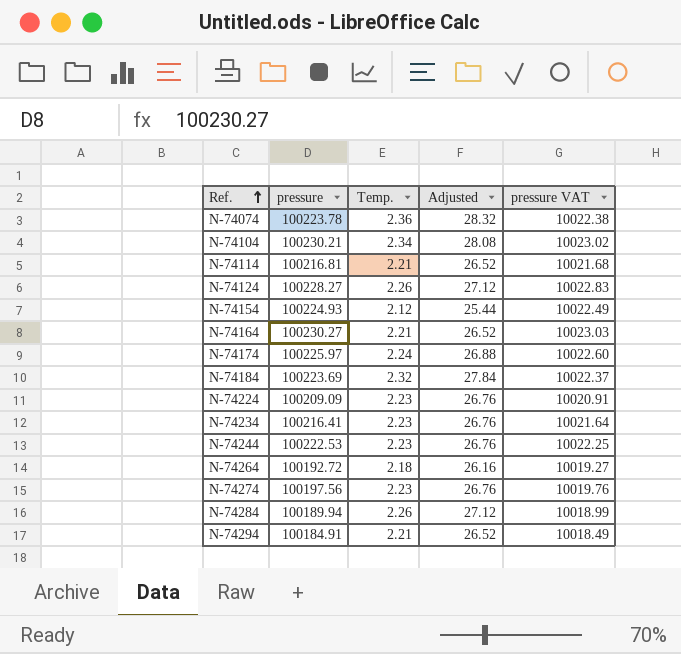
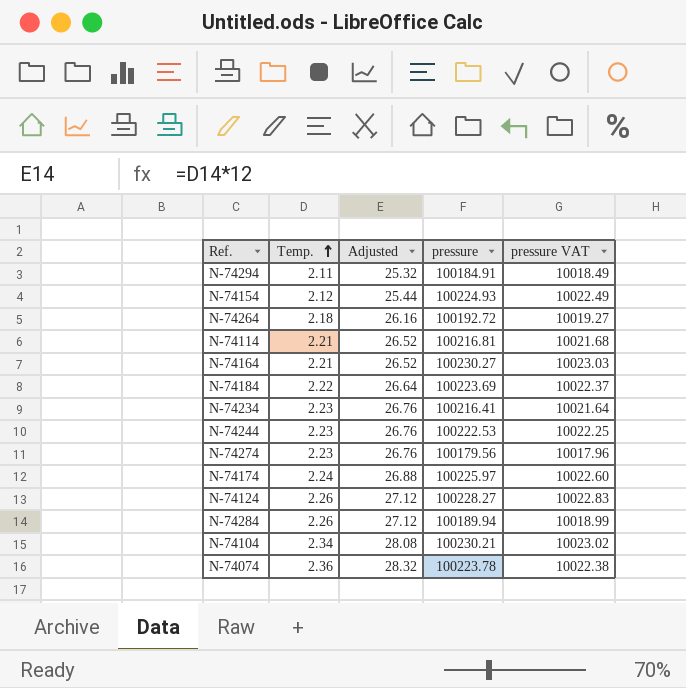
row order: Ref. ascending -> Temp. ascending
column pressure | position: 2 -> 4
row N-74224: 100209.09 | 2.23 | 26.76 | 10020.91 -> none
N-74294 | Temp.: 2.21 -> 2.11
N-74294 | Adjusted: 26.52 -> 25.32
N-74184 | Temp.: 2.32 -> 2.22
N-74184 | Adjusted: 27.84 -> 26.64
N-74274 | pressure: 100197.56 -> 100179.56
N-74274 | pressure VAT: 10019.76 -> 10017.96

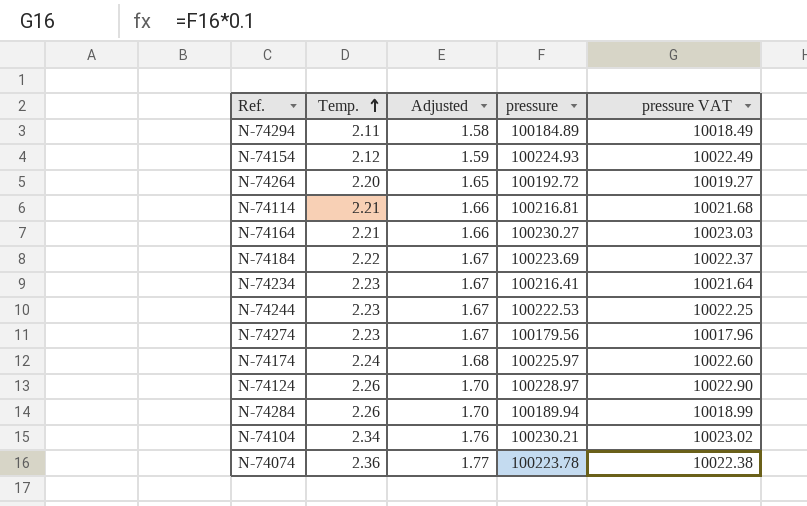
column Adjusted | formula: [Temp.] * 12 -> [Temp.] * 0.75
N-74294 | pressure: 100184.91 -> 100184.89
N-74264 | Temp.: 2.18 -> 2.20
N-74124 | pressure: 100228.27 -> 100228.97
N-74124 | pressure VAT: 10022.83 -> 10022.90

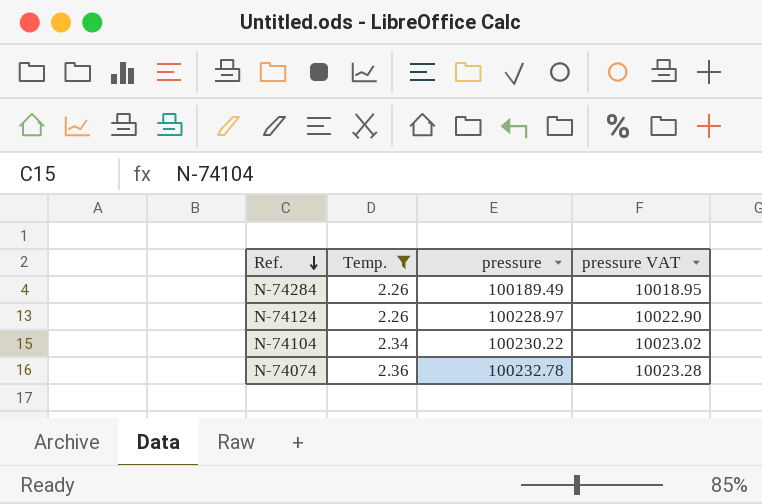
filter: none -> Temp. >= 2.26
row order: Temp. ascending -> Ref. descending
column Adjusted | formula: [Temp.] * 0.75 -> none
N-74284 | pressure: 100189.94 -> 100189.49
N-74284 | pressure VAT: 10018.99 -> 10018.95
N-74104 | pressure: 100230.21 -> 100230.22
N-74074 | pressure: 100223.78 -> 100232.78
N-74074 | pressure VAT: 10022.38 -> 10023.28

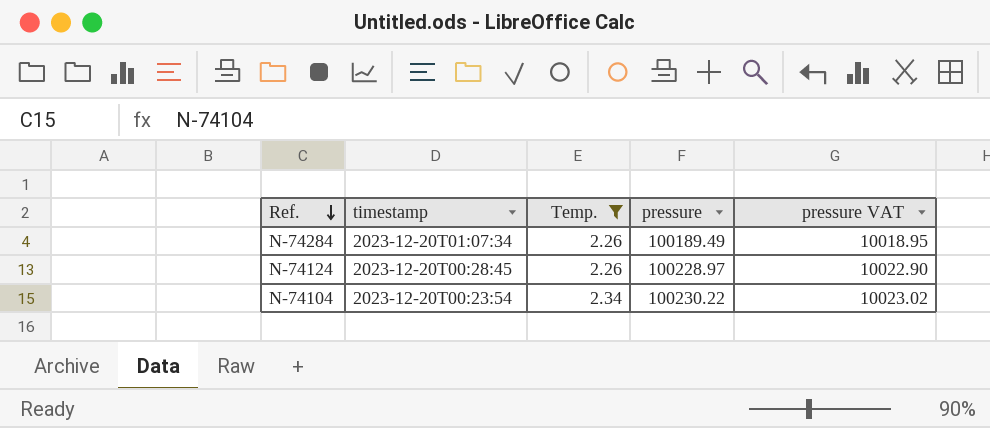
column timestamp | position: none -> 2
row N-74074: 2.36 | 100232.78 | 10023.28 -> none

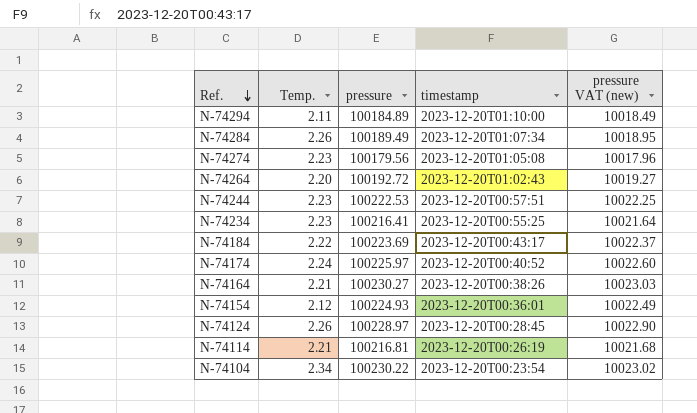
filter: Temp. >= 2.26 -> none
column timestamp | position: 2 -> 4
column name: pressure VAT -> pressure VAT (new)

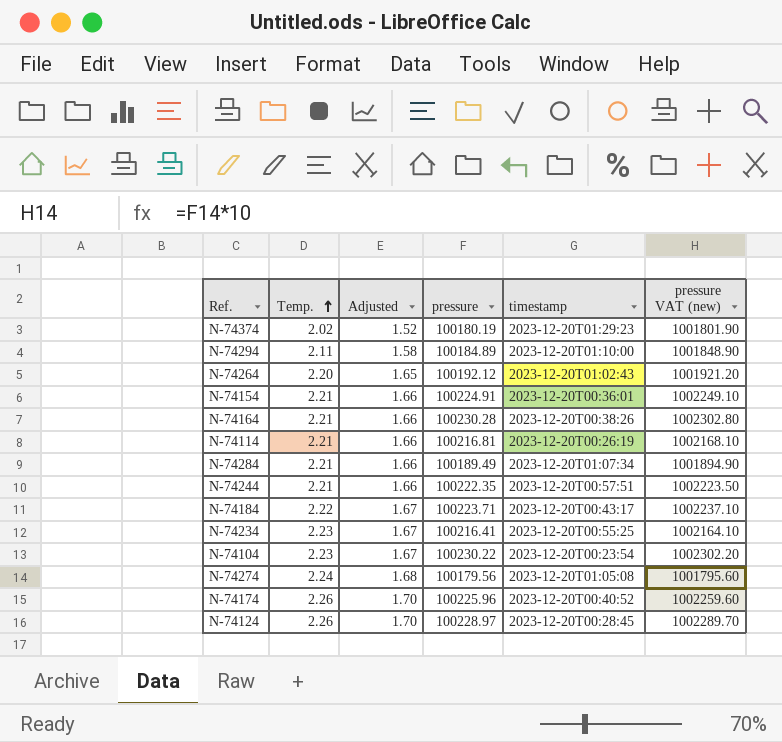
row order: Ref. descending -> Temp. ascending
column Adjusted | formula: none -> [Temp.] * 0.75
column pressure VAT (new) | formula: [pressure] * 0.1 -> [pressure] * 10
row N-74374: none -> 2.02 | 1.52 | 100180.19 | 2023-12-20T01:29:23 | 1001801.90
N-74264 | pressure: 100192.72 -> 100192.12
N-74154 | Temp.: 2.12 -> 2.21
N-74154 | pressure: 100224.93 -> 100224.91
N-74164 | pressure: 100230.27 -> 100230.28
N-74284 | Temp.: 2.26 -> 2.21
N-74244 | Temp.: 2.23 -> 2.21
N-74244 | pressure: 100222.53 -> 100222.35
N-74184 | pressure: 100223.69 -> 100223.71
N-74104 | Temp.: 2.34 -> 2.23
N-74274 | Temp.: 2.23 -> 2.24
N-74174 | Temp.: 2.24 -> 2.26
N-74174 | pressure: 100225.97 -> 100225.96

